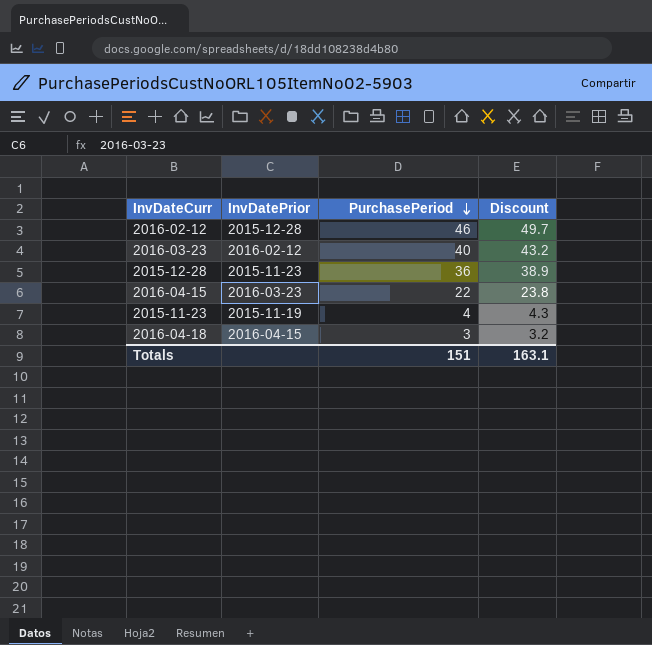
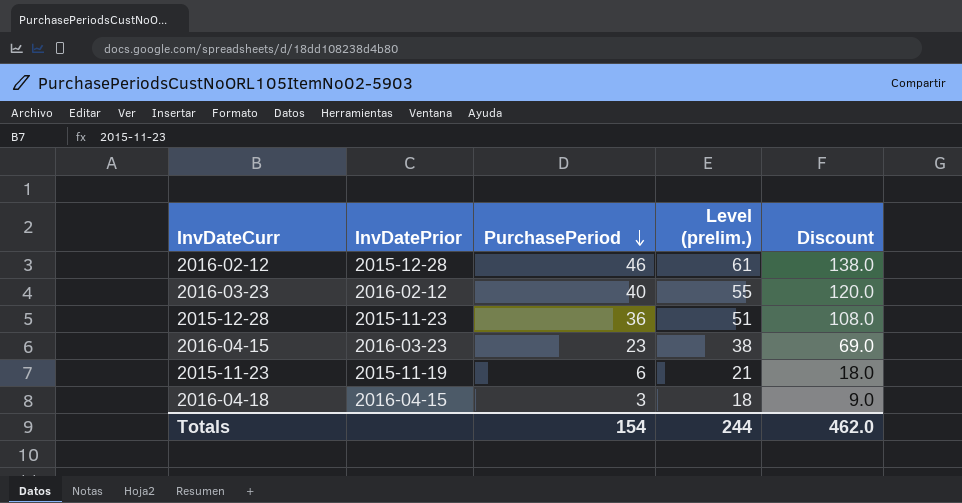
column Level (prelim.) | formula: none -> [PurchasePeriod] + 15
column Discount | formula: [PurchasePeriod] * 1.08 -> [PurchasePeriod] * 3
2016-04-15 | PurchasePeriod: 22 -> 23
2015-11-23 | PurchasePeriod: 4 -> 6
Totals | PurchasePeriod: 151 -> 154
Totals | Discount: 163.1 -> 462.0

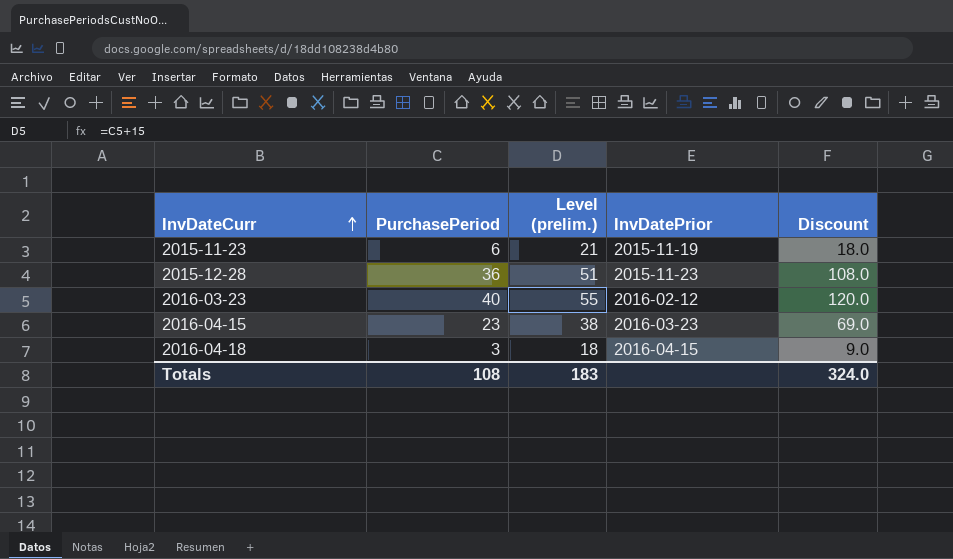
row order: PurchasePeriod descending -> InvDateCurr ascending
column InvDatePrior | position: 2 -> 4
row 2016-02-12: 2015-12-28 | 46 | 61 | 138.0 -> none
Totals | PurchasePeriod: 154 -> 108
Totals | Level (prelim.): 244 -> 183
Totals | Discount: 462.0 -> 324.0

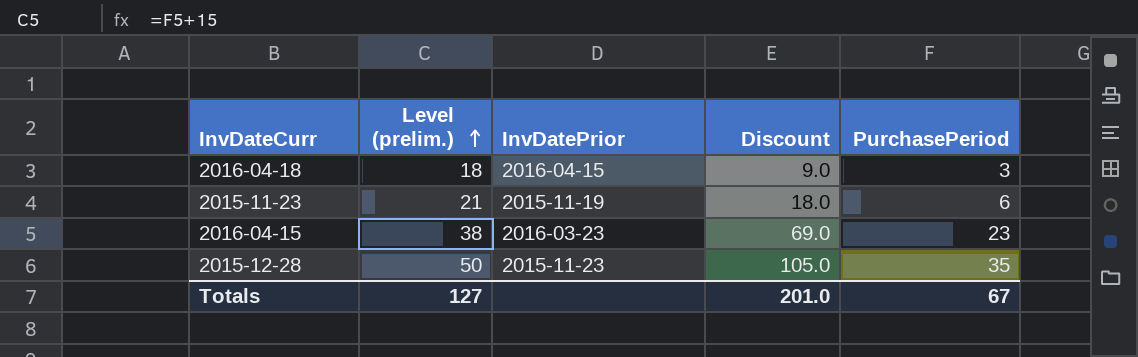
row order: InvDateCurr ascending -> Level (prelim.) ascending
column PurchasePeriod | position: 2 -> 5
row 2016-03-23: 40 | 55 | 2016-02-12 | 120.0 -> none
2015-12-28 | Level (prelim.): 51 -> 50
2015-12-28 | Discount: 108.0 -> 105.0
2015-12-28 | PurchasePeriod: 36 -> 35
Totals | Level (prelim.): 183 -> 127
Totals | Discount: 324.0 -> 201.0
Totals | PurchasePeriod: 108 -> 67

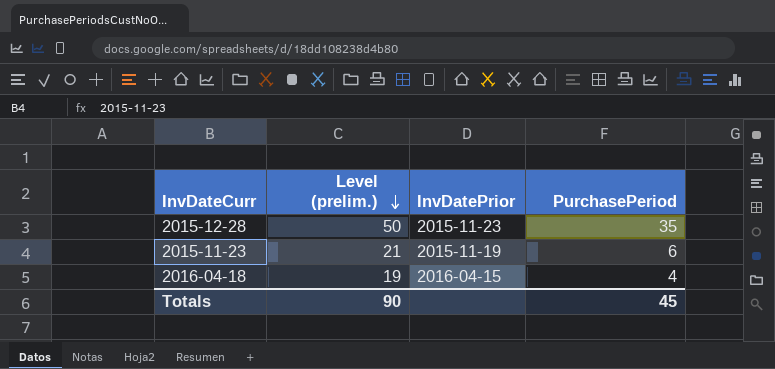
row order: Level (prelim.) ascending -> Level (prelim.) descending
column Discount | formula: [PurchasePeriod] * 3 -> none
row 2016-04-15: 38 | 2016-03-23 | 69.0 | 23 -> none
2016-04-18 | Level (prelim.): 18 -> 19
2016-04-18 | PurchasePeriod: 3 -> 4
Totals | Level (prelim.): 127 -> 90
Totals | PurchasePeriod: 67 -> 45

